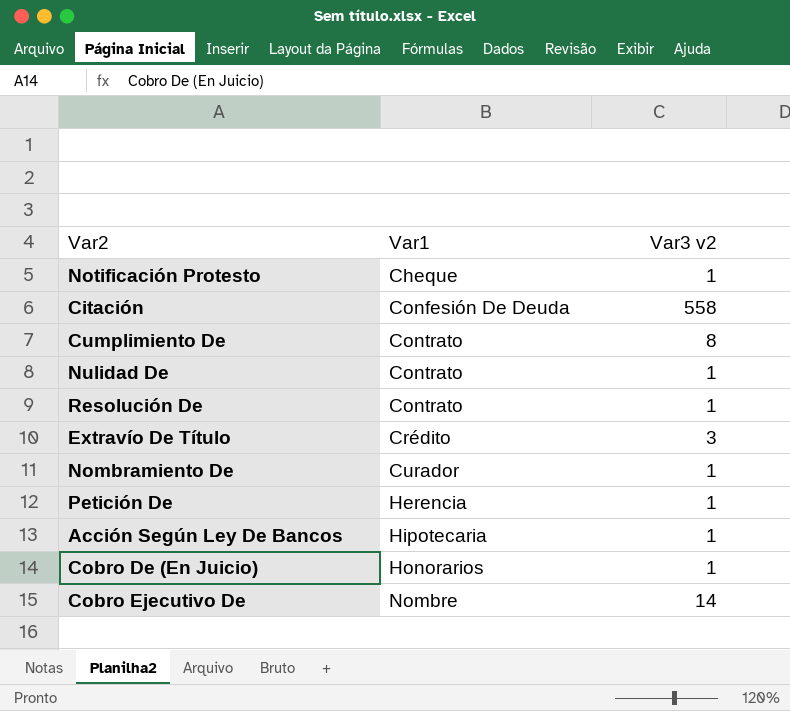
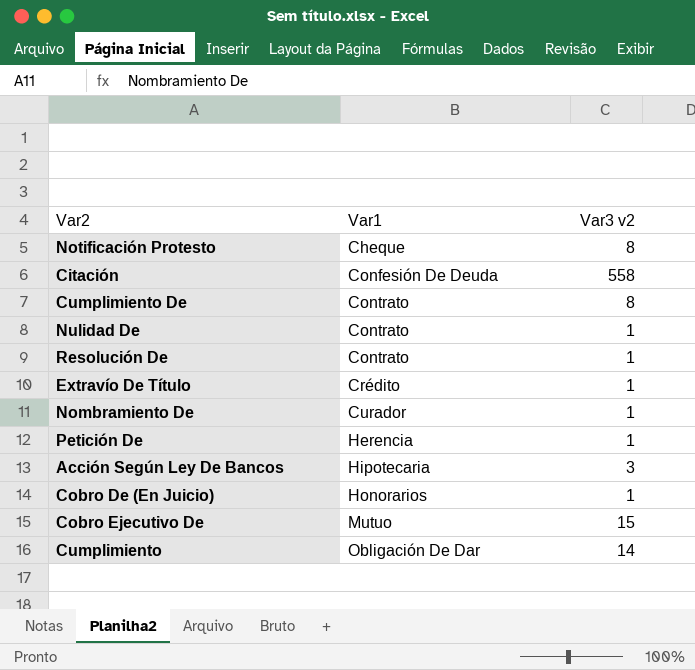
Notificación Protesto | Var3 v2: 1 -> 8
Extravío De Título | Var3 v2: 3 -> 1
Acción Según Ley De Bancos | Var3 v2: 1 -> 3
Cobro Ejecutivo De | Var1: Nombre -> Mutuo
Cobro Ejecutivo De | Var3 v2: 14 -> 15
row Cumplimiento: none -> Obligación De Dar | 14

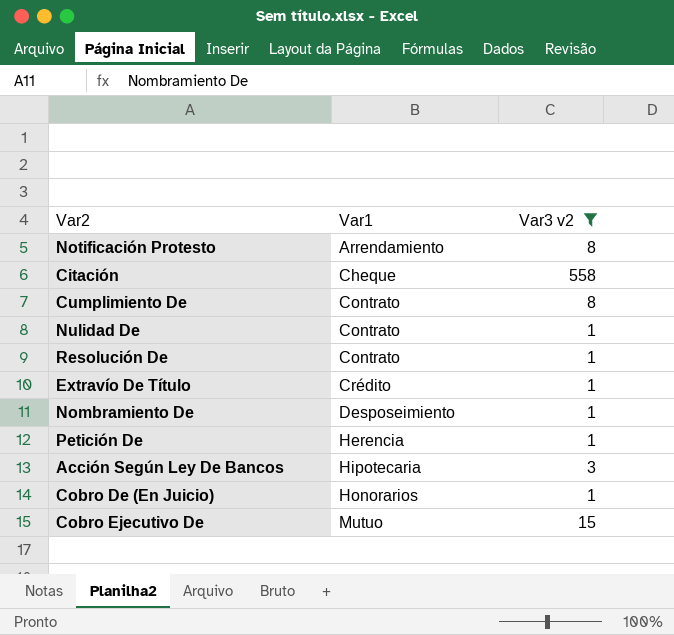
filter: none -> Var3 v2 != 14
Notificación Protesto | Var1: Cheque -> Arrendamiento
Citación | Var1: Confesión De Deuda -> Cheque
Nombramiento De | Var1: Curador -> Desposeimiento

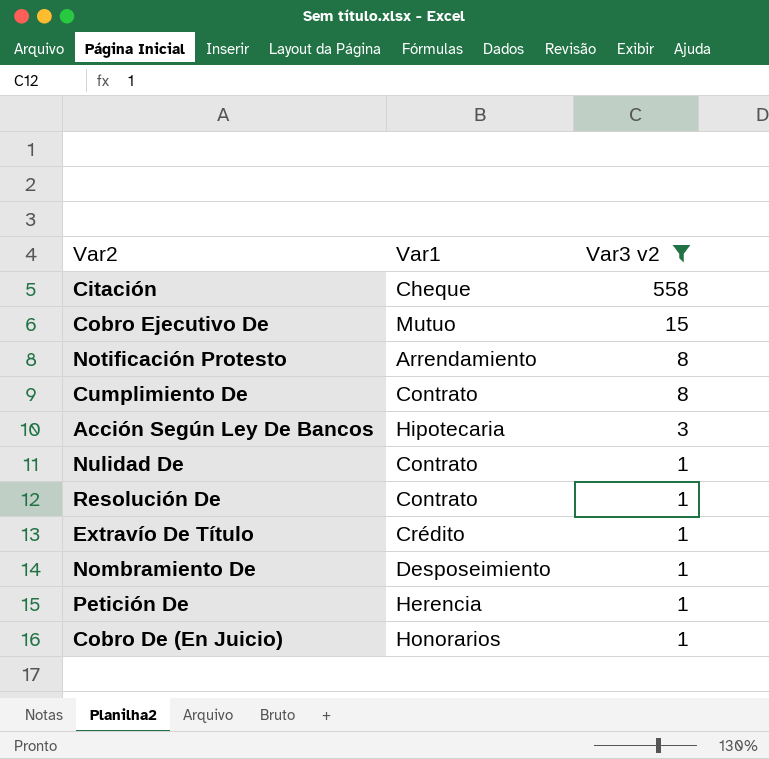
row order: Var1 ascending -> Var3 v2 descending

